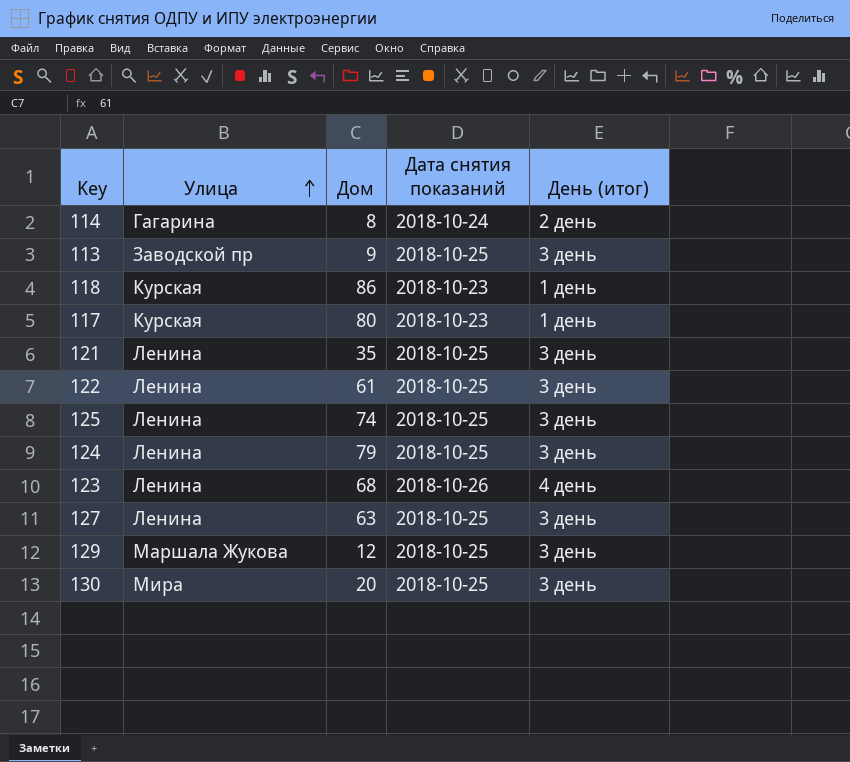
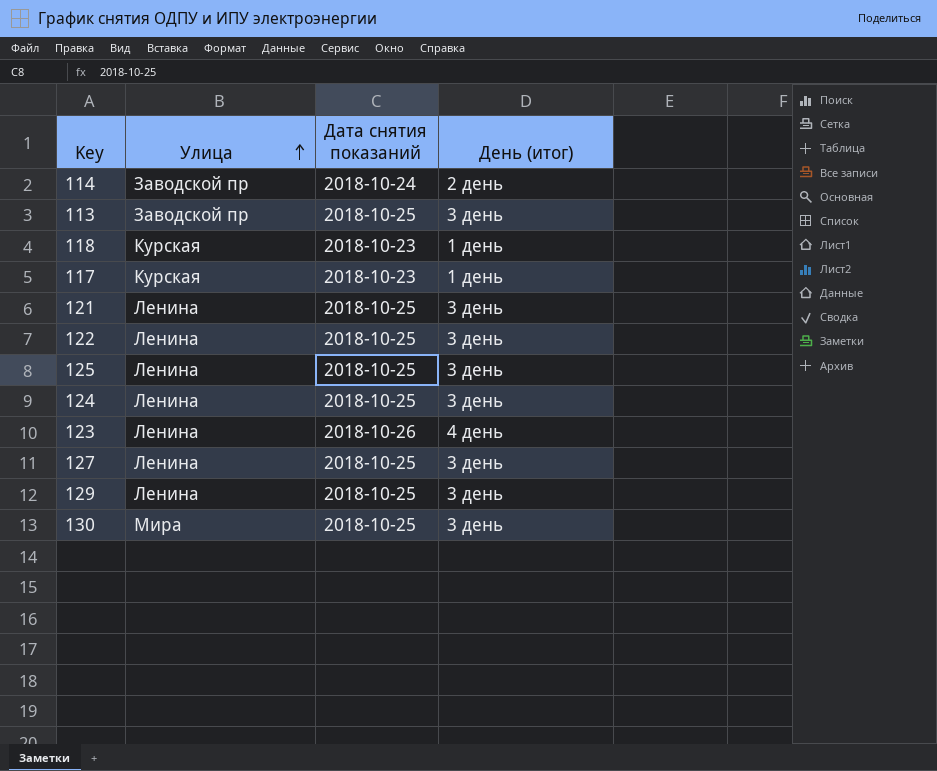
column Дом | position: 3 -> none
114 | Улица: Гагарина -> Заводской пр
129 | Улица: Маршала Жукова -> Ленина

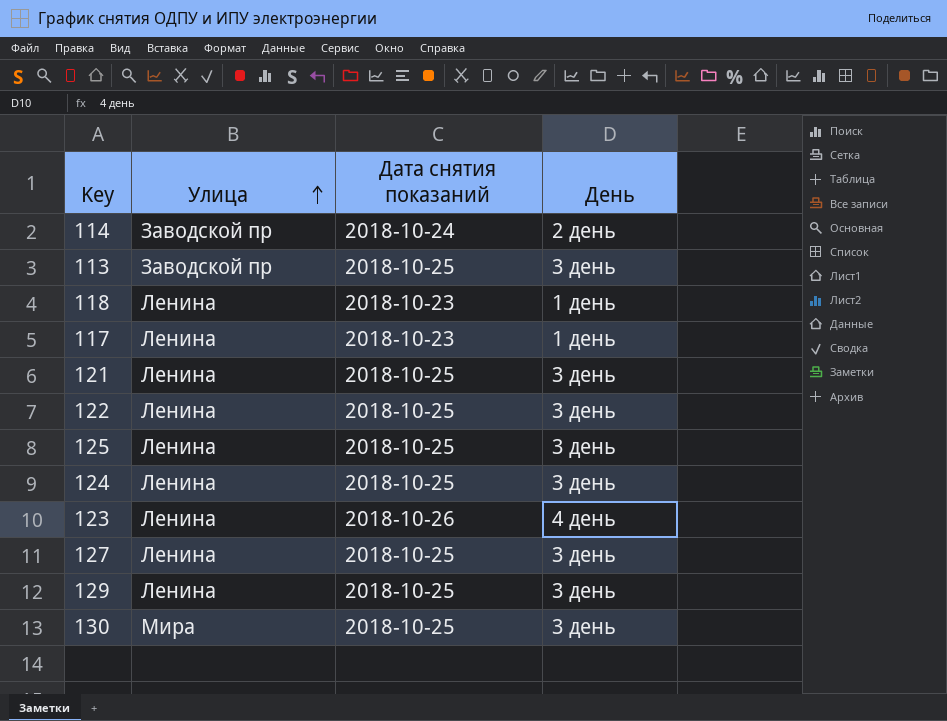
column name: День (итог) -> День
118 | Улица: Курская -> Ленина
117 | Улица: Курская -> Ленина

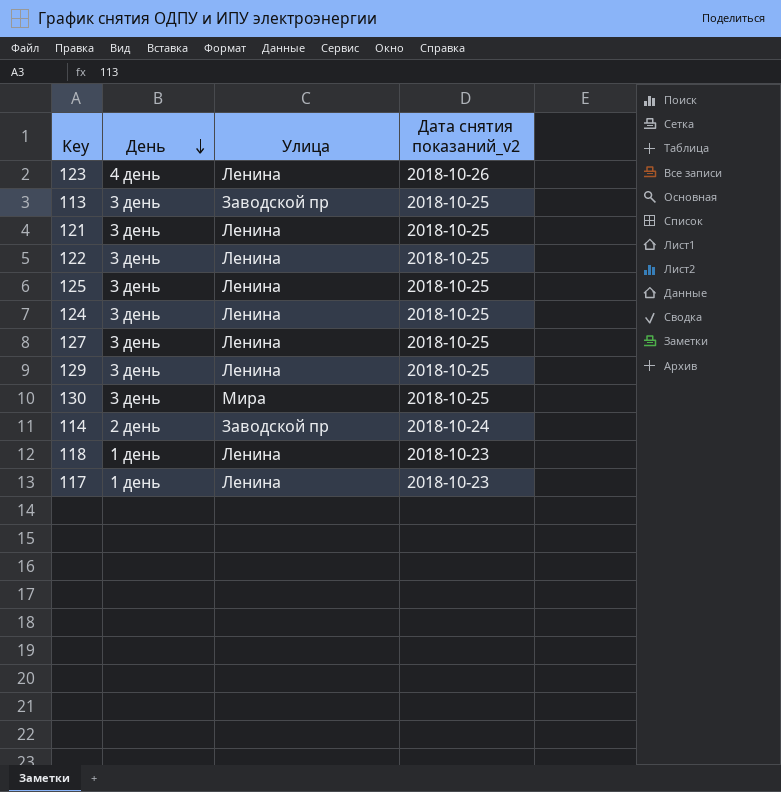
row order: Улица ascending -> День descending
column День | position: 4 -> 2
column name: Дата снятия показаний -> Дата снятия показаний_v2

